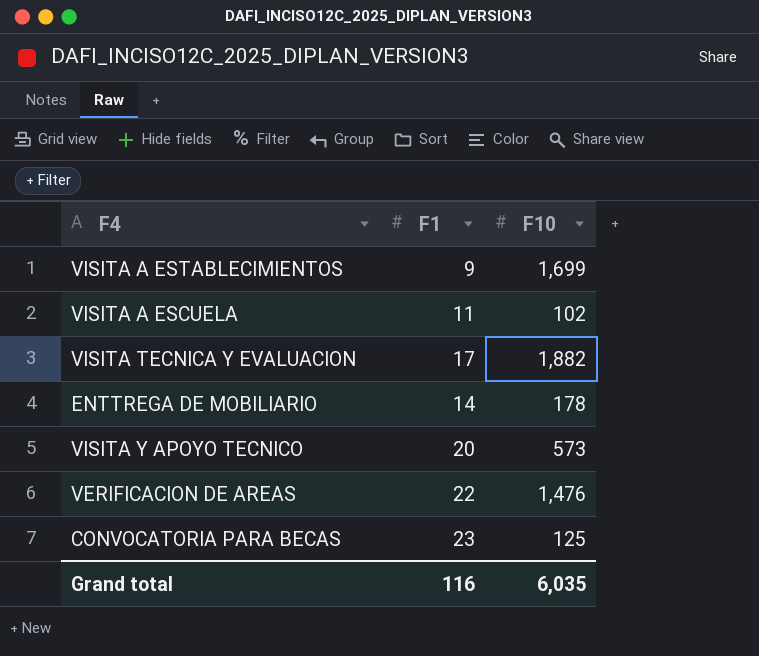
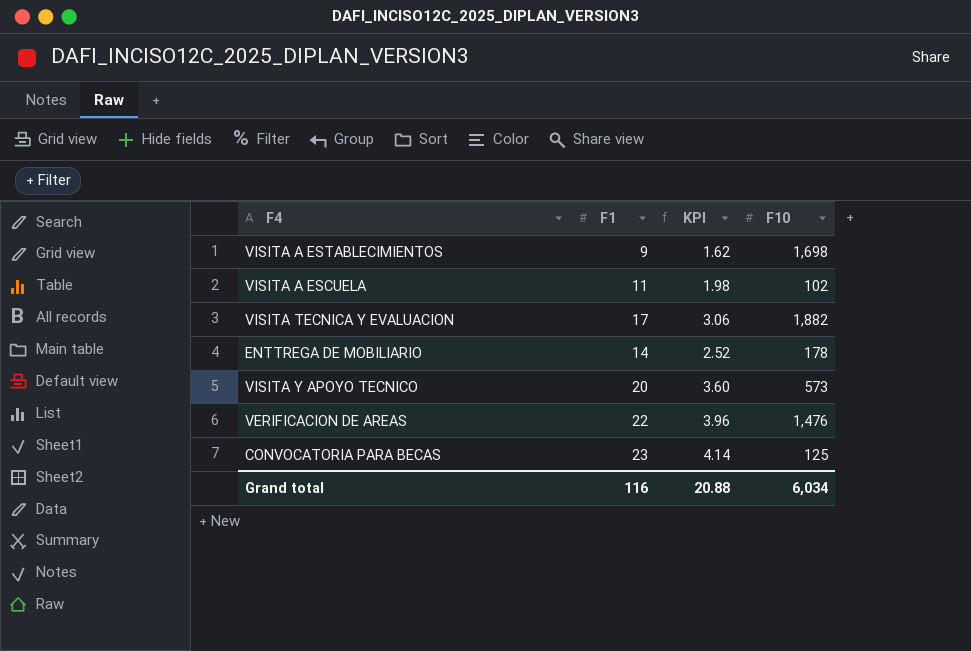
column KPI | formula: none -> [F1] * 0.18
VISITA A ESTABLECIMIENTOS | F10: 1,699 -> 1,698
Grand total | F10: 6,035 -> 6,034

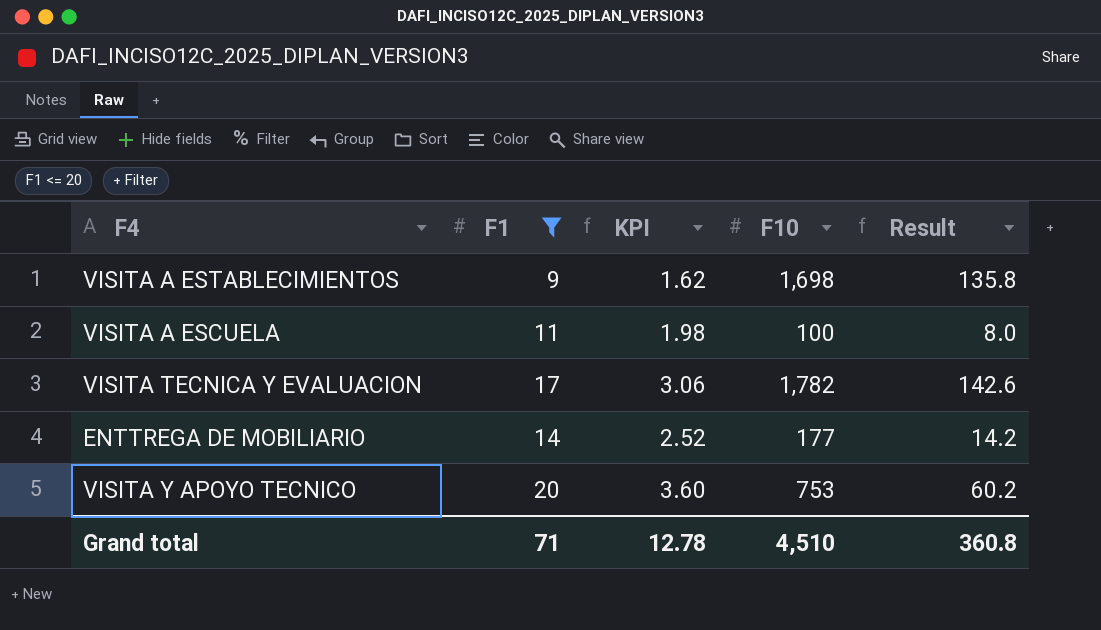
filter: none -> F1 <= 20
column Result | formula: none -> [F10] * 0.08
VISITA A ESCUELA | F10: 102 -> 100
VISITA TECNICA Y EVALUACION | F10: 1,882 -> 1,782
ENTTREGA DE MOBILIARIO | F10: 178 -> 177
VISITA Y APOYO TECNICO | F10: 573 -> 753
Grand total | F1: 116 -> 71
Grand total | KPI: 20.88 -> 12.78
Grand total | F10: 6,034 -> 4,510

